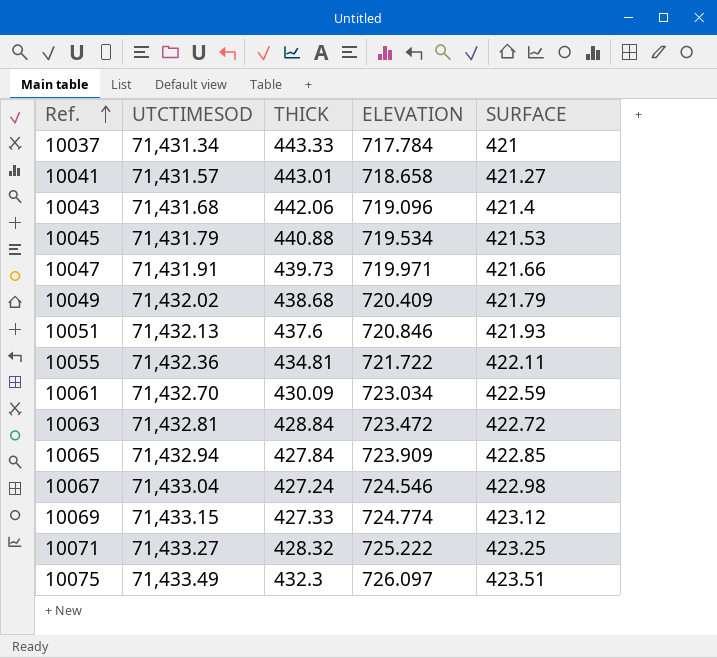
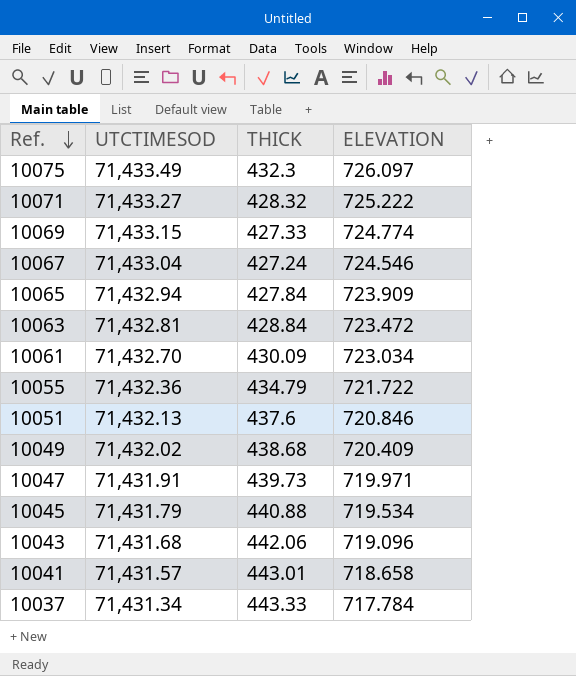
row order: Ref. ascending -> Ref. descending
column SURFACE | position: 5 -> none
10055 | THICK: 434.81 -> 434.79

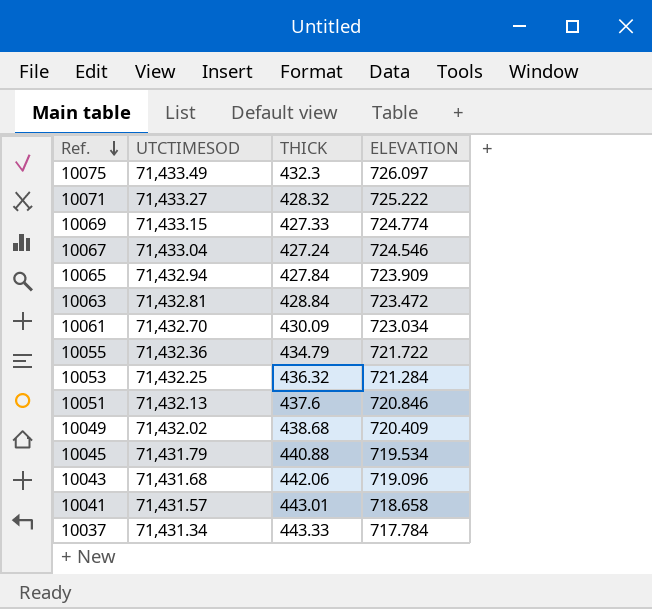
row 10047: 71,431.91 | 439.73 | 719.971 -> none
row 10053: none -> 71,432.25 | 436.32 | 721.284

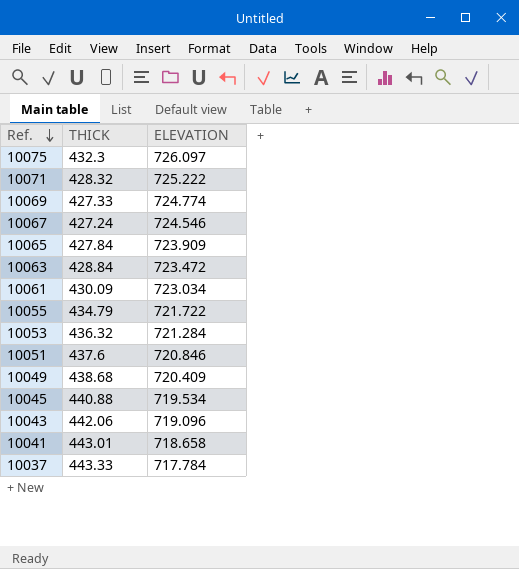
column UTCTIMESOD | position: 2 -> none

